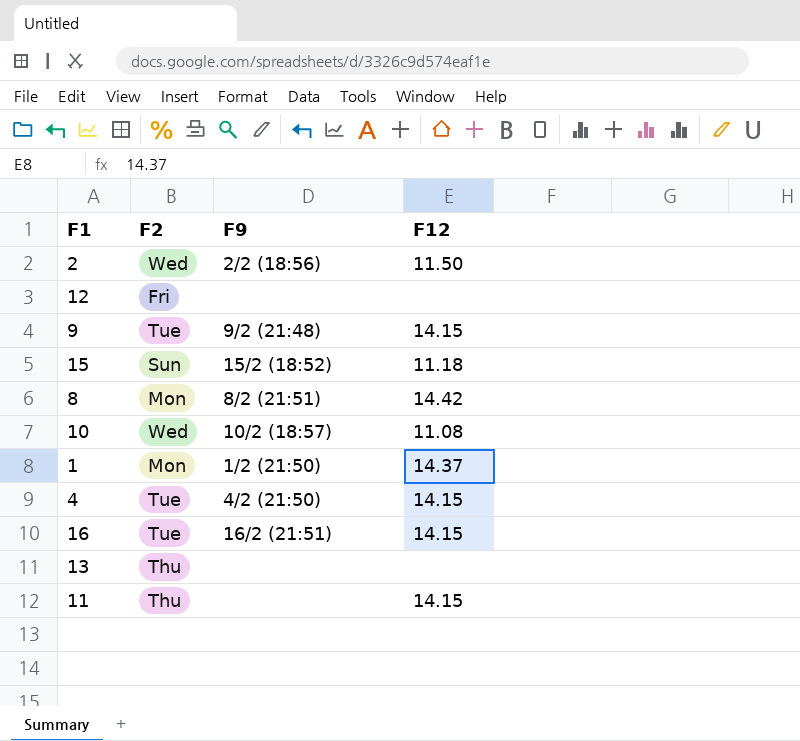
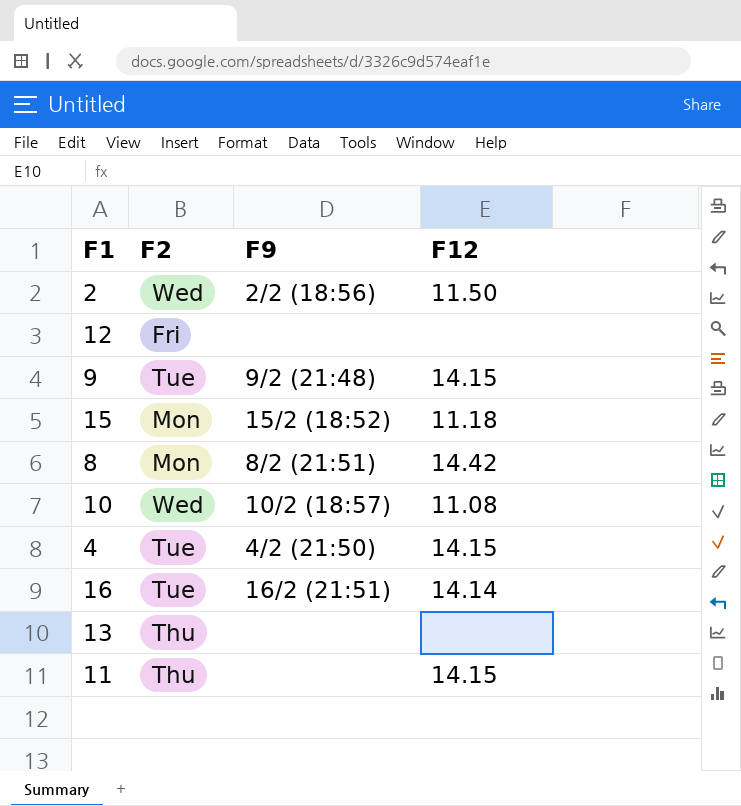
row 1: Mon | 1/2 (21:50) | 14.37 -> none
15 | F2: Sun -> Mon
16 | F12: 14.15 -> 14.14

